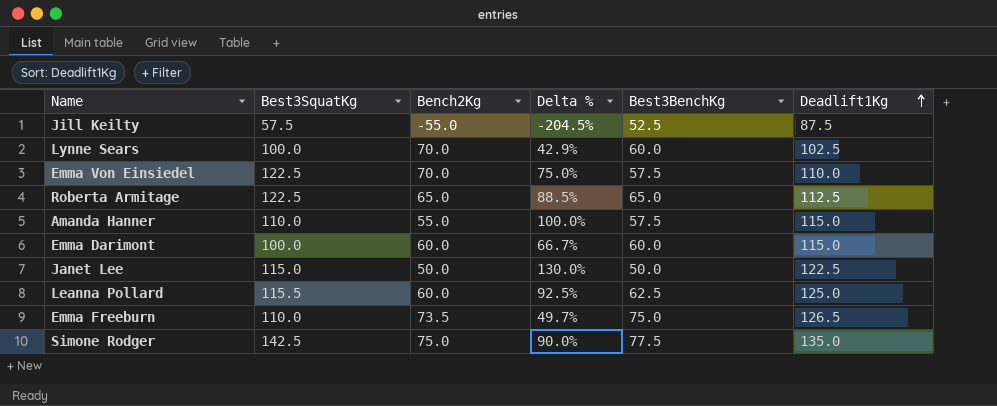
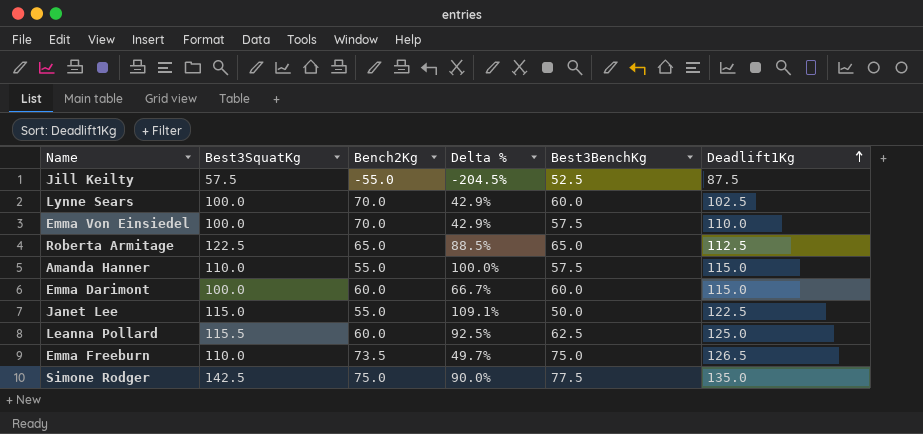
Emma Von Einsiedel | Best3SquatKg: 122.5 -> 100.0
Emma Von Einsiedel | Delta %: 75.0% -> 42.9%
Janet Lee | Bench2Kg: 50.0 -> 55.0
Janet Lee | Delta %: 130.0% -> 109.1%

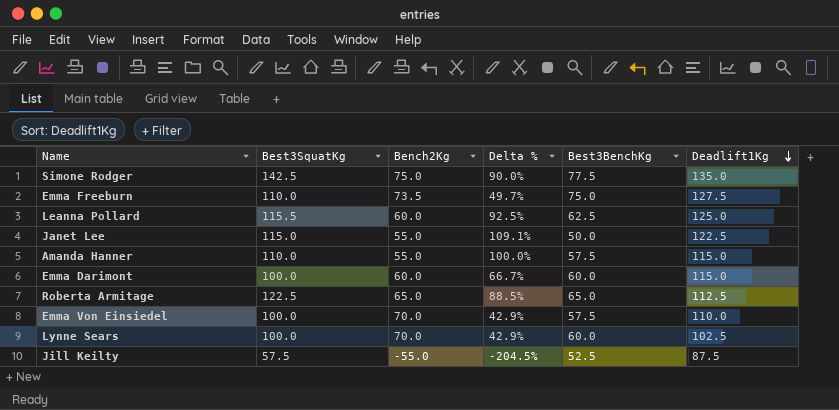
row order: Deadlift1Kg ascending -> Deadlift1Kg descending
Emma Freeburn | Deadlift1Kg: 126.5 -> 127.5

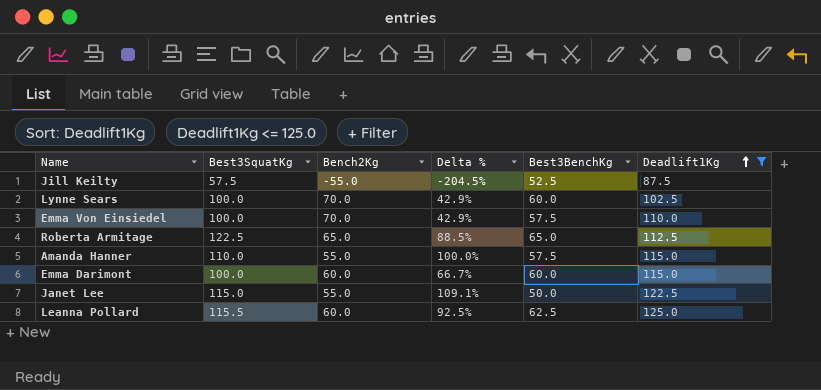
filter: none -> Deadlift1Kg <= 125.0
row order: Deadlift1Kg descending -> Deadlift1Kg ascending

